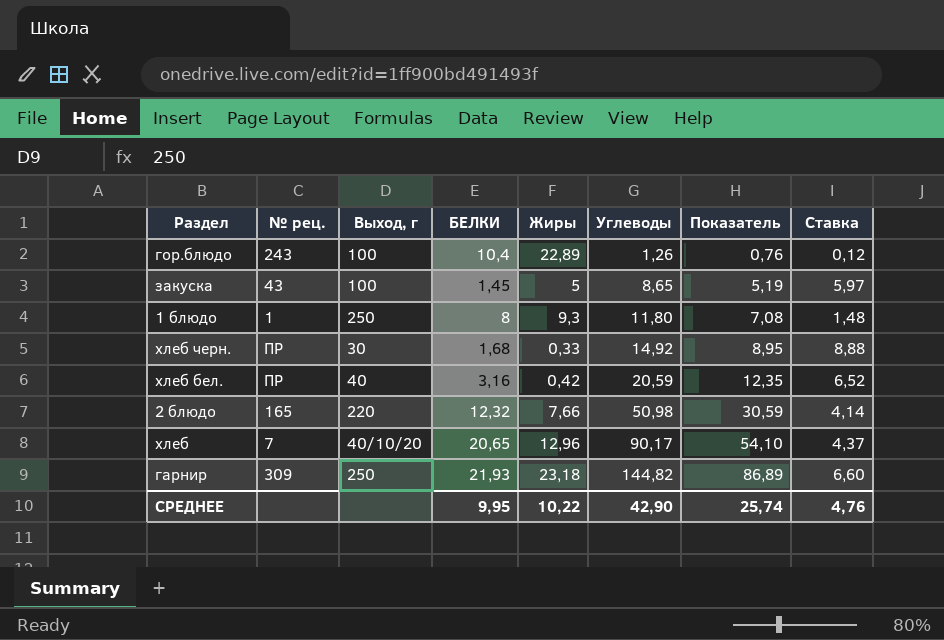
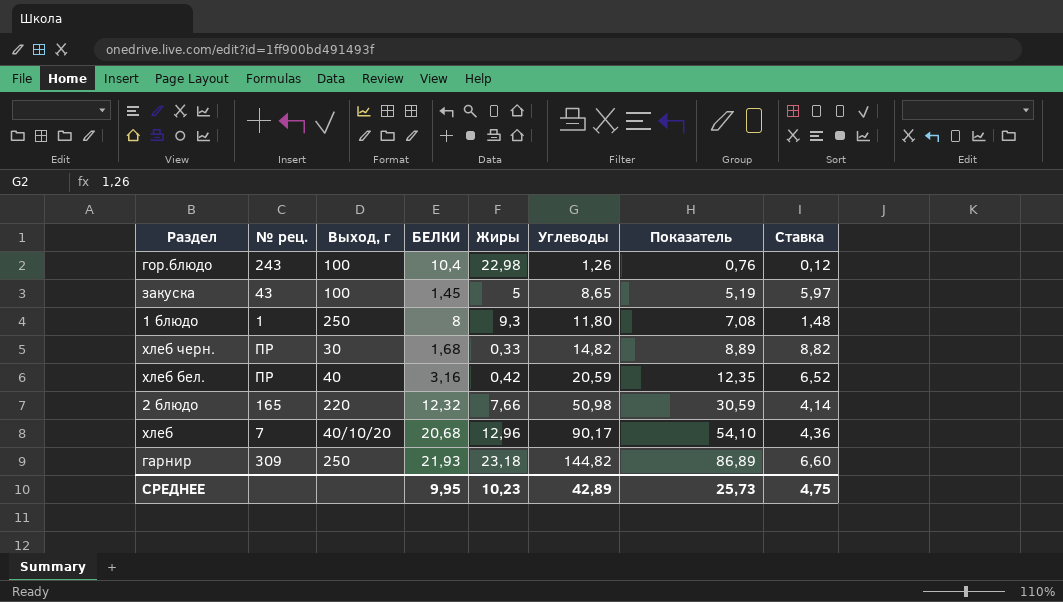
гор.блюдо | Жиры: 22,89 -> 22,98
хлеб черн. | Углеводы: 14,92 -> 14,82
хлеб черн. | Показатель: 8,95 -> 8,89
хлеб черн. | Ставка: 8,88 -> 8,82
хлеб | БЕЛКИ: 20,65 -> 20,68
хлеб | Ставка: 4,37 -> 4,36
СРЕДНЕЕ | Жиры: 10,22 -> 10,23
СРЕДНЕЕ | Углеводы: 42,90 -> 42,89
СРЕДНЕЕ | Показатель: 25,74 -> 25,73
СРЕДНЕЕ | Ставка: 4,76 -> 4,75

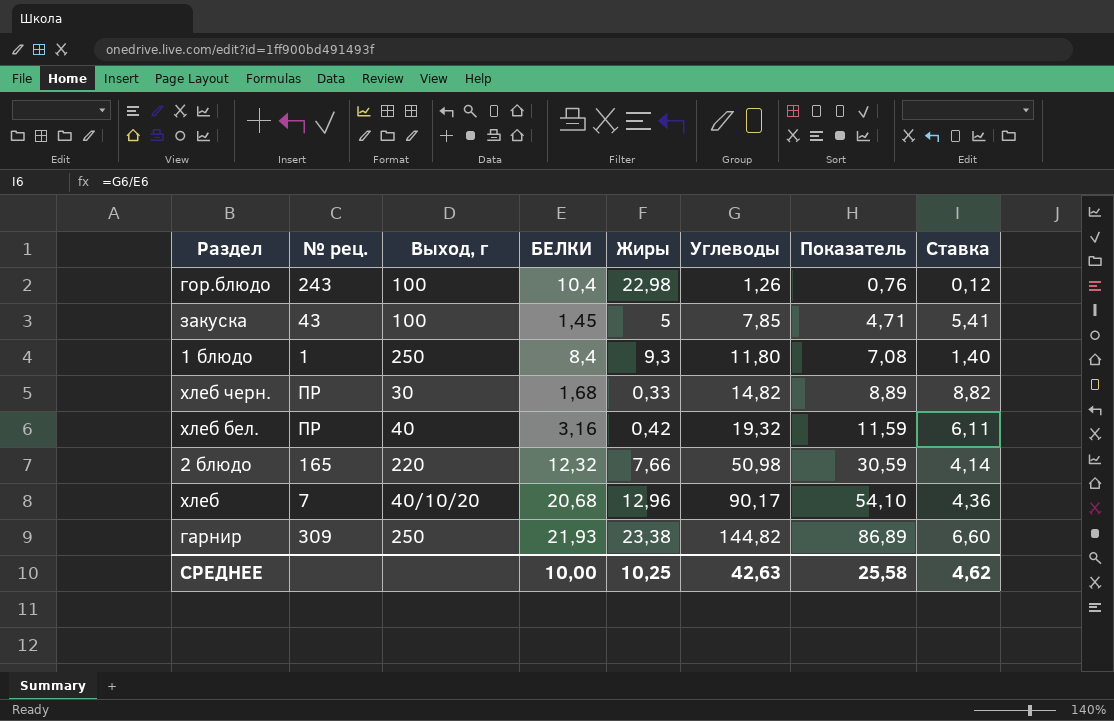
закуска | Углеводы: 8,65 -> 7,85
закуска | Показатель: 5,19 -> 4,71
закуска | Ставка: 5,97 -> 5,41
1 блюдо | БЕЛКИ: 8 -> 8,4
1 блюдо | Ставка: 1,48 -> 1,40
хлеб бел. | Углеводы: 20,59 -> 19,32
хлеб бел. | Показатель: 12,35 -> 11,59
хлеб бел. | Ставка: 6,52 -> 6,11
гарнир | Жиры: 23,18 -> 23,38
СРЕДНЕЕ | БЕЛКИ: 9,95 -> 10,00
СРЕДНЕЕ | Жиры: 10,23 -> 10,25
СРЕДНЕЕ | Углеводы: 42,89 -> 42,63
СРЕДНЕЕ | Показатель: 25,73 -> 25,58
СРЕДНЕЕ | Ставка: 4,75 -> 4,62

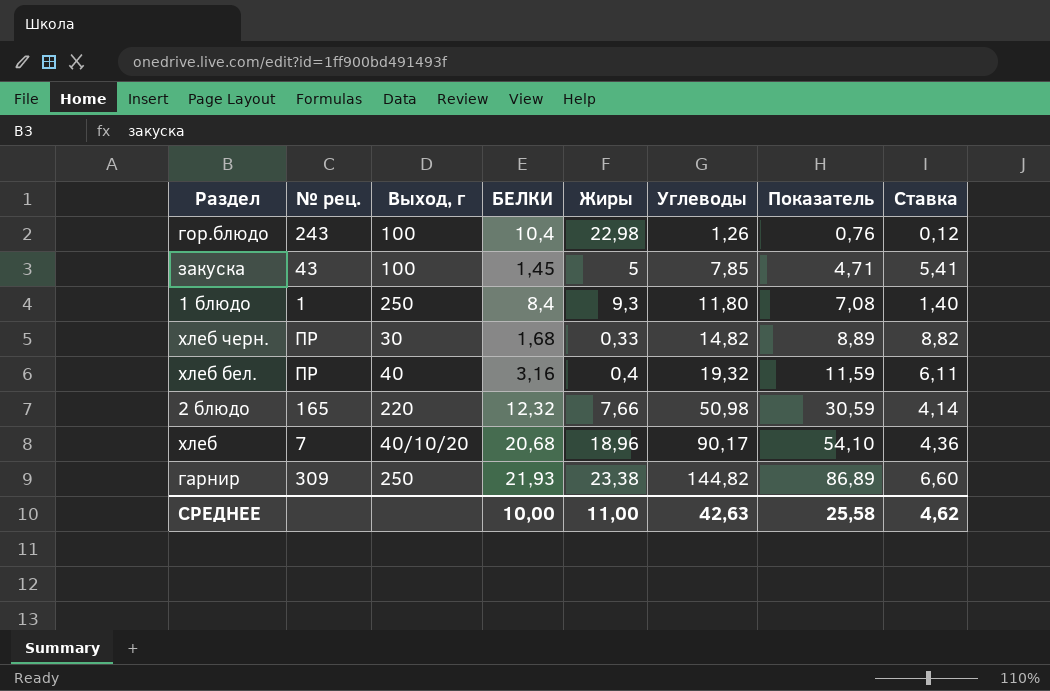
хлеб бел. | Жиры: 0,42 -> 0,4
хлеб | Жиры: 12,96 -> 18,96
СРЕДНЕЕ | Жиры: 10,25 -> 11,00

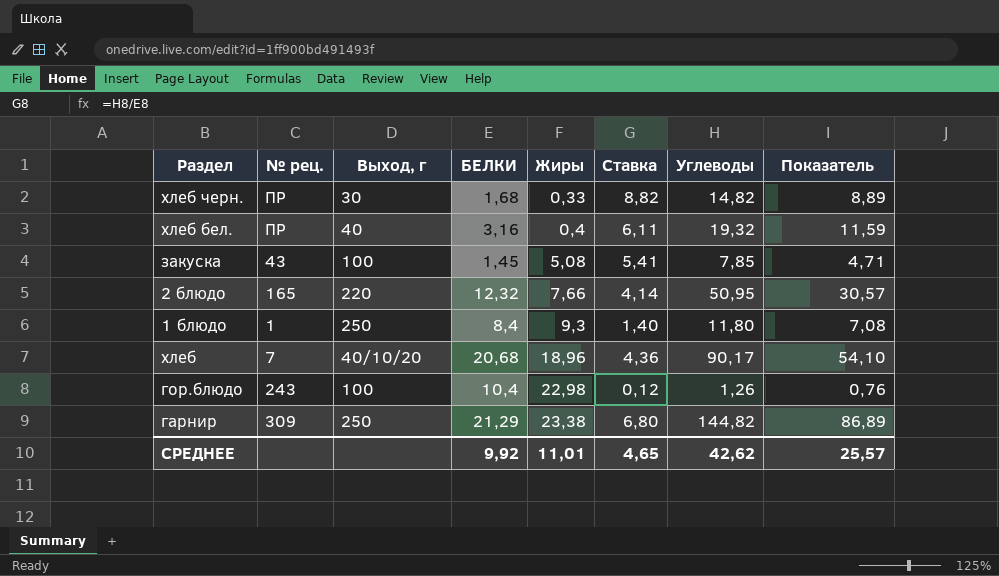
row order: Углеводы ascending -> Жиры ascending
column Ставка | position: 8 -> 6
закуска | Жиры: 5 -> 5,08
2 блюдо | Углеводы: 50,98 -> 50,95
2 блюдо | Показатель: 30,59 -> 30,57
гарнир | БЕЛКИ: 21,93 -> 21,29
гарнир | Ставка: 6,60 -> 6,80
СРЕДНЕЕ | БЕЛКИ: 10,00 -> 9,92
СРЕДНЕЕ | Жиры: 11,00 -> 11,01
СРЕДНЕЕ | Ставка: 4,62 -> 4,65
СРЕДНЕЕ | Углеводы: 42,63 -> 42,62
СРЕДНЕЕ | Показатель: 25,58 -> 25,57

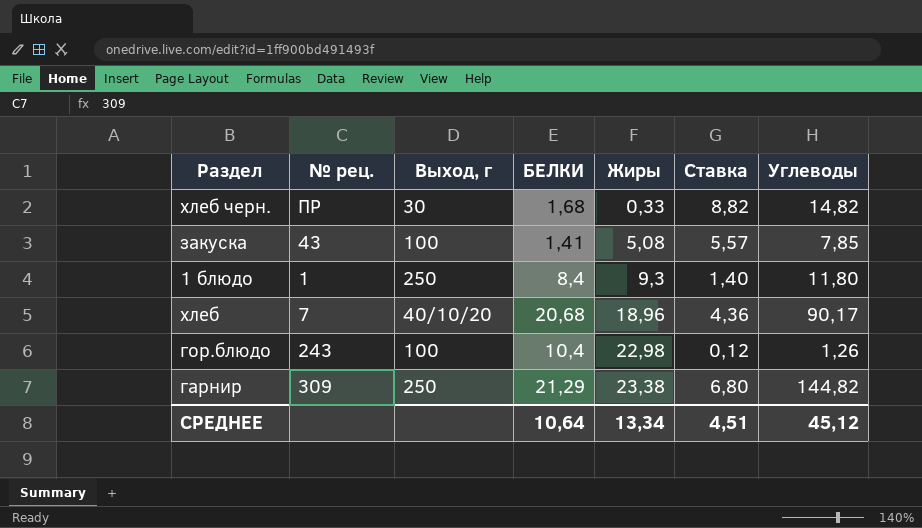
column Показатель | formula: [Углеводы] * 0,6 -> none
row хлеб бел.: ПР | 40 | 3,16 | 0,4 | 6,11 | 19,32 | 11,59 -> none
row 2 блюдо: 165 | 220 | 12,32 | 7,66 | 4,14 | 50,95 | 30,57 -> none
закуска | БЕЛКИ: 1,45 -> 1,41
закуска | Ставка: 5,41 -> 5,57
СРЕДНЕЕ | БЕЛКИ: 9,92 -> 10,64
СРЕДНЕЕ | Жиры: 11,01 -> 13,34
СРЕДНЕЕ | Ставка: 4,65 -> 4,51
СРЕДНЕЕ | Углеводы: 42,62 -> 45,12

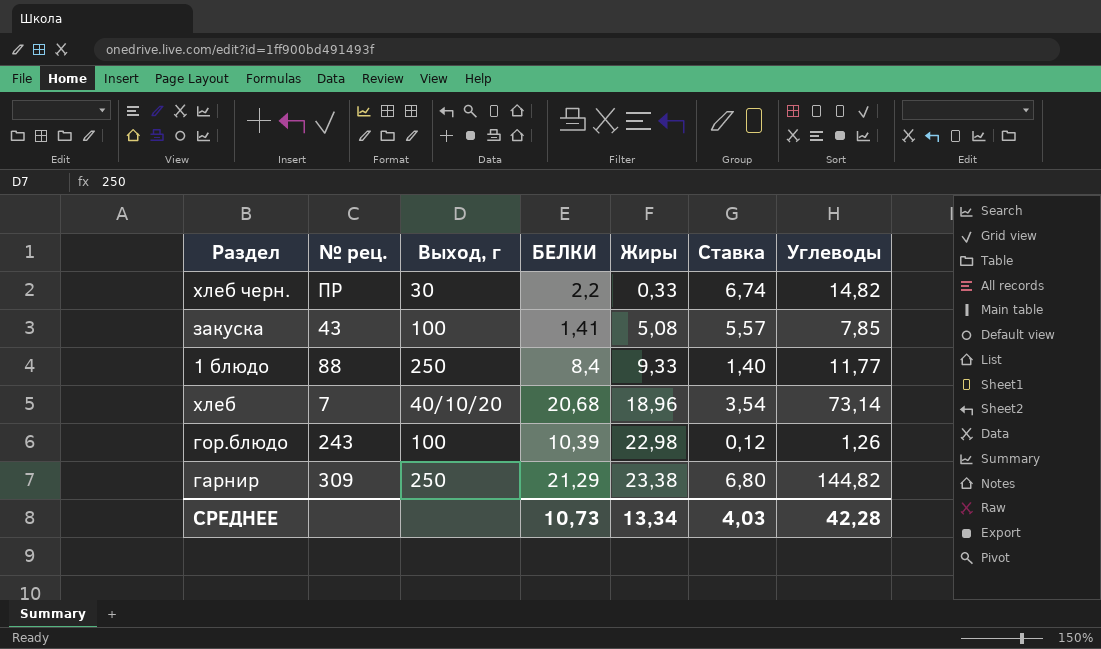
хлеб черн. | БЕЛКИ: 1,68 -> 2,2
хлеб черн. | Ставка: 8,82 -> 6,74
1 блюдо | № рец.: 1 -> 88
1 блюдо | Жиры: 9,3 -> 9,33
1 блюдо | Углеводы: 11,80 -> 11,77
хлеб | Ставка: 4,36 -> 3,54
хлеб | Углеводы: 90,17 -> 73,14
гор.блюдо | БЕЛКИ: 10,4 -> 10,39
СРЕДНЕЕ | БЕЛКИ: 10,64 -> 10,73
СРЕДНЕЕ | Ставка: 4,51 -> 4,03
СРЕДНЕЕ | Углеводы: 45,12 -> 42,28

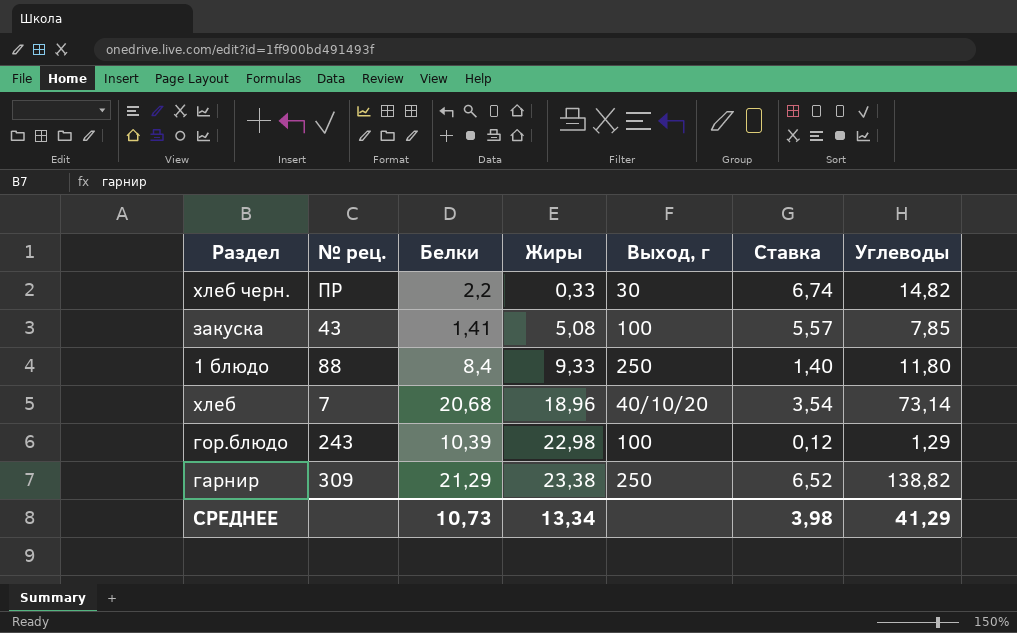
column name: БЕЛКИ -> Белки
column Выход, г | position: 3 -> 5
1 блюдо | Углеводы: 11,77 -> 11,80
гор.блюдо | Углеводы: 1,26 -> 1,29
гарнир | Ставка: 6,80 -> 6,52
гарнир | Углеводы: 144,82 -> 138,82
СРЕДНЕЕ | Ставка: 4,03 -> 3,98
СРЕДНЕЕ | Углеводы: 42,28 -> 41,29

